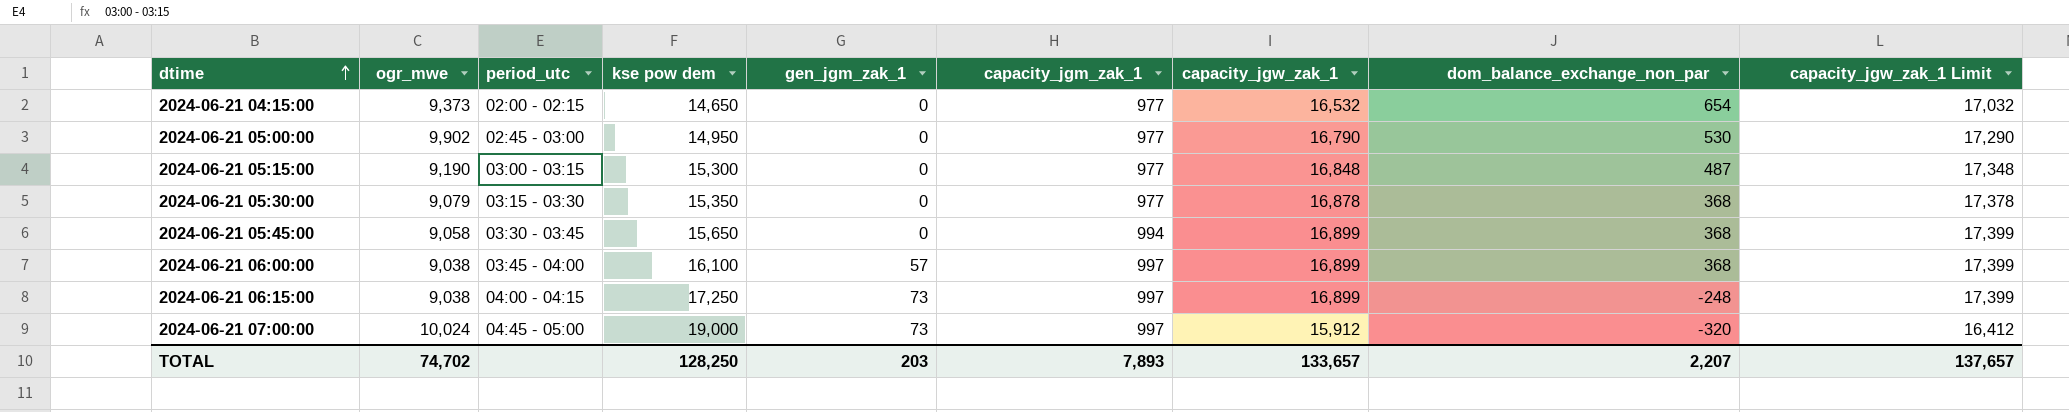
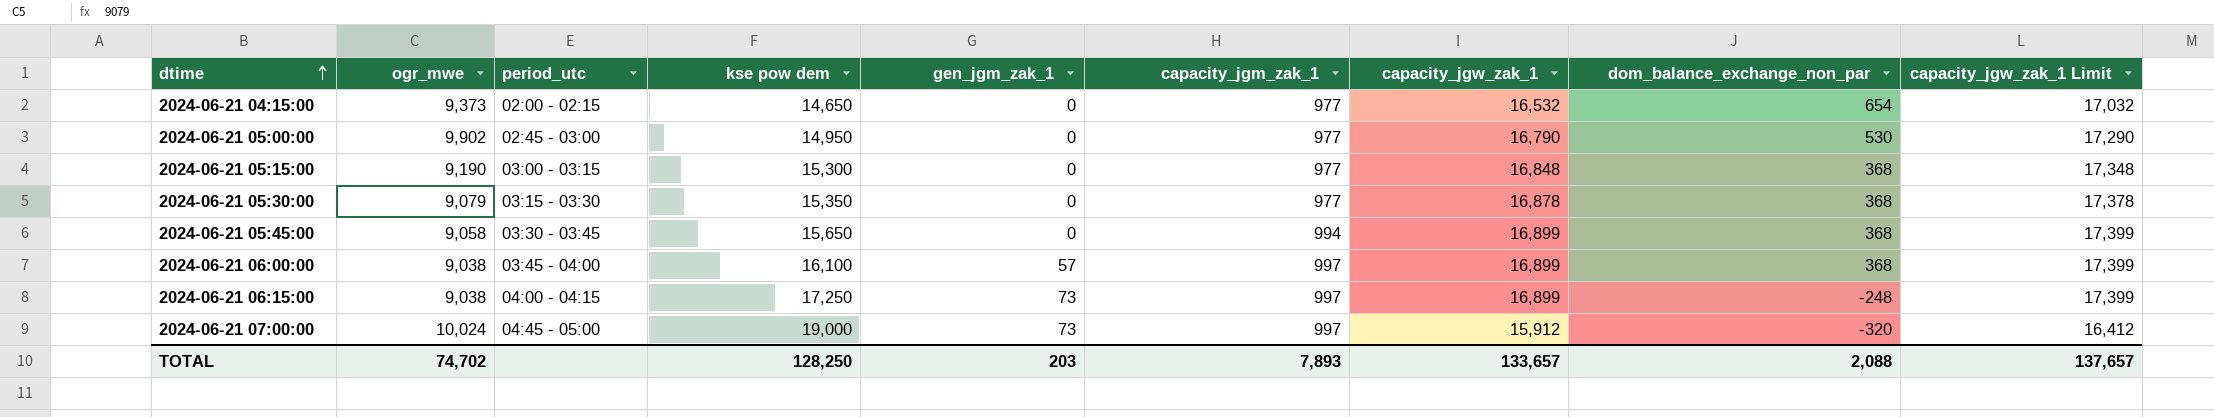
2024-06-21 05:15:00 | dom_balance_exchange_non_par: 487 -> 368
TOTAL | dom_balance_exchange_non_par: 2,207 -> 2,088

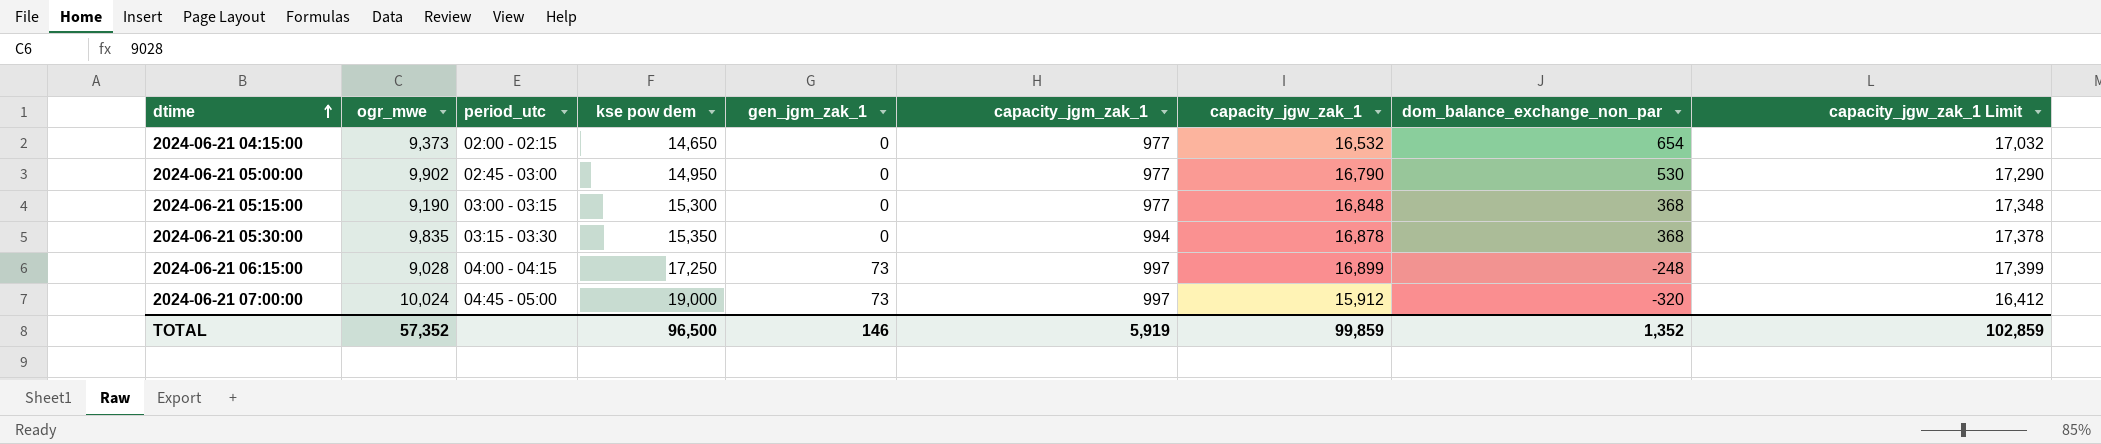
row 2024-06-21 05:45:00: 9,058 | 03:30 - 03:45 | 15,650 | 0 | 994 | 16,899 | 368 | 17,399 -> none
row 2024-06-21 06:00:00: 9,038 | 03:45 - 04:00 | 16,100 | 57 | 997 | 16,899 | 368 | 17,399 -> none
2024-06-21 05:30:00 | ogr_mwe: 9,079 -> 9,835
2024-06-21 05:30:00 | capacity_jgm_zak_1: 977 -> 994
2024-06-21 06:15:00 | ogr_mwe: 9,038 -> 9,028
TOTAL | ogr_mwe: 74,702 -> 57,352
TOTAL | kse pow dem: 128,250 -> 96,500
TOTAL | gen_jgm_zak_1: 203 -> 146
TOTAL | capacity_jgm_zak_1: 7,893 -> 5,919
TOTAL | capacity_jgw_zak_1: 133,657 -> 99,859
TOTAL | dom_balance_exchange_non_par: 2,088 -> 1,352
TOTAL | capacity_jgw_zak_1 Limit: 137,657 -> 102,859

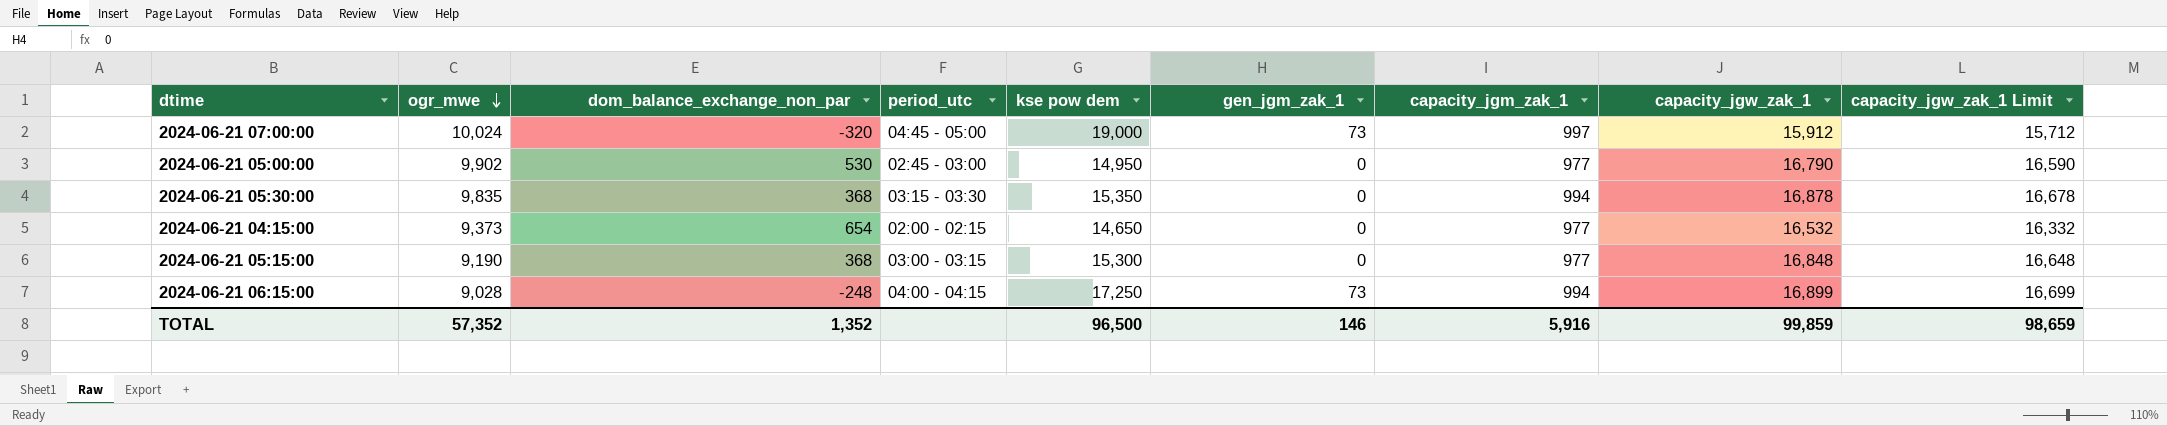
row order: dtime ascending -> ogr_mwe descending
column dom_balance_exchange_non_par | position: 8 -> 3
column capacity_jgw_zak_1 Limit | formula: [capacity_jgw_zak_1] + 500 -> [capacity_jgw_zak_1] - 200
2024-06-21 06:15:00 | capacity_jgm_zak_1: 997 -> 994
TOTAL | capacity_jgm_zak_1: 5,919 -> 5,916
TOTAL | capacity_jgw_zak_1 Limit: 102,859 -> 98,659

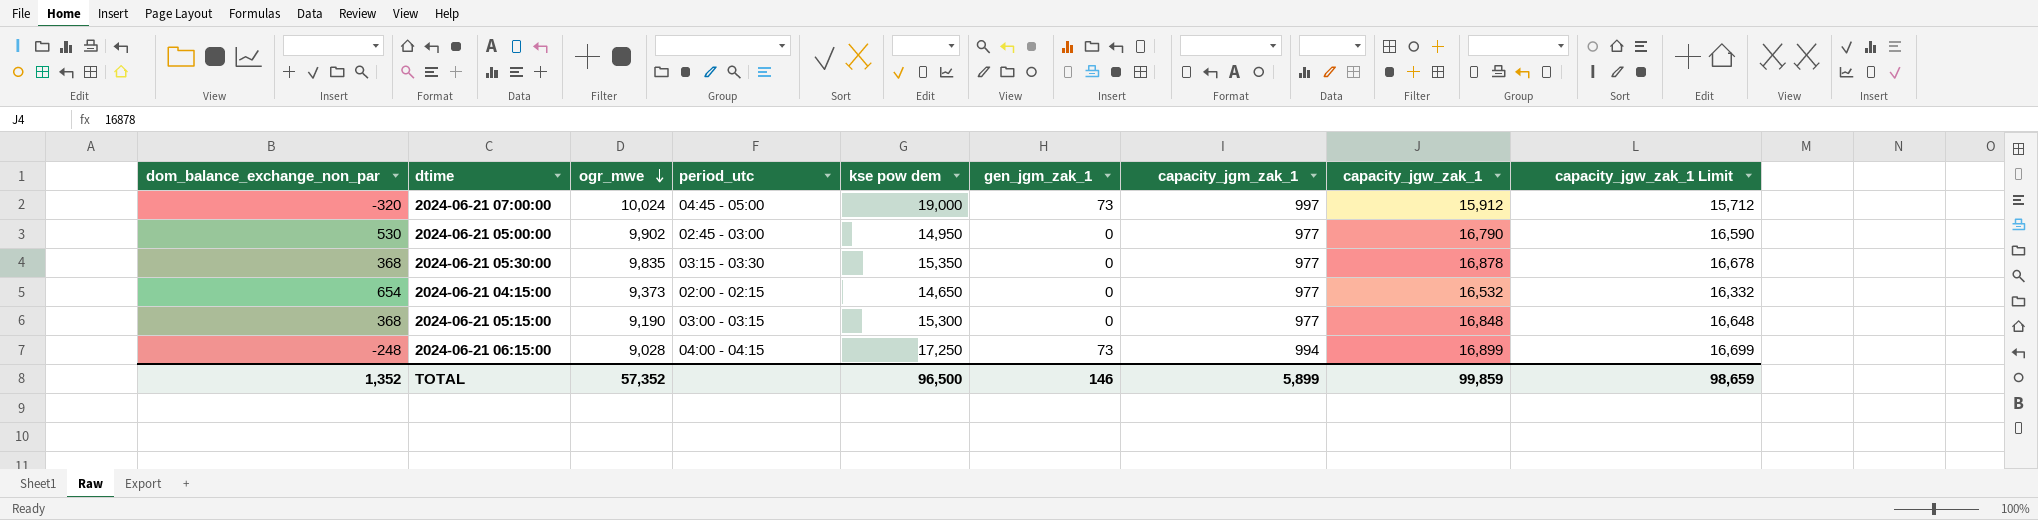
column dom_balance_exchange_non_par | position: 3 -> 1
2024-06-21 05:30:00 | capacity_jgm_zak_1: 994 -> 977
TOTAL | capacity_jgm_zak_1: 5,916 -> 5,899

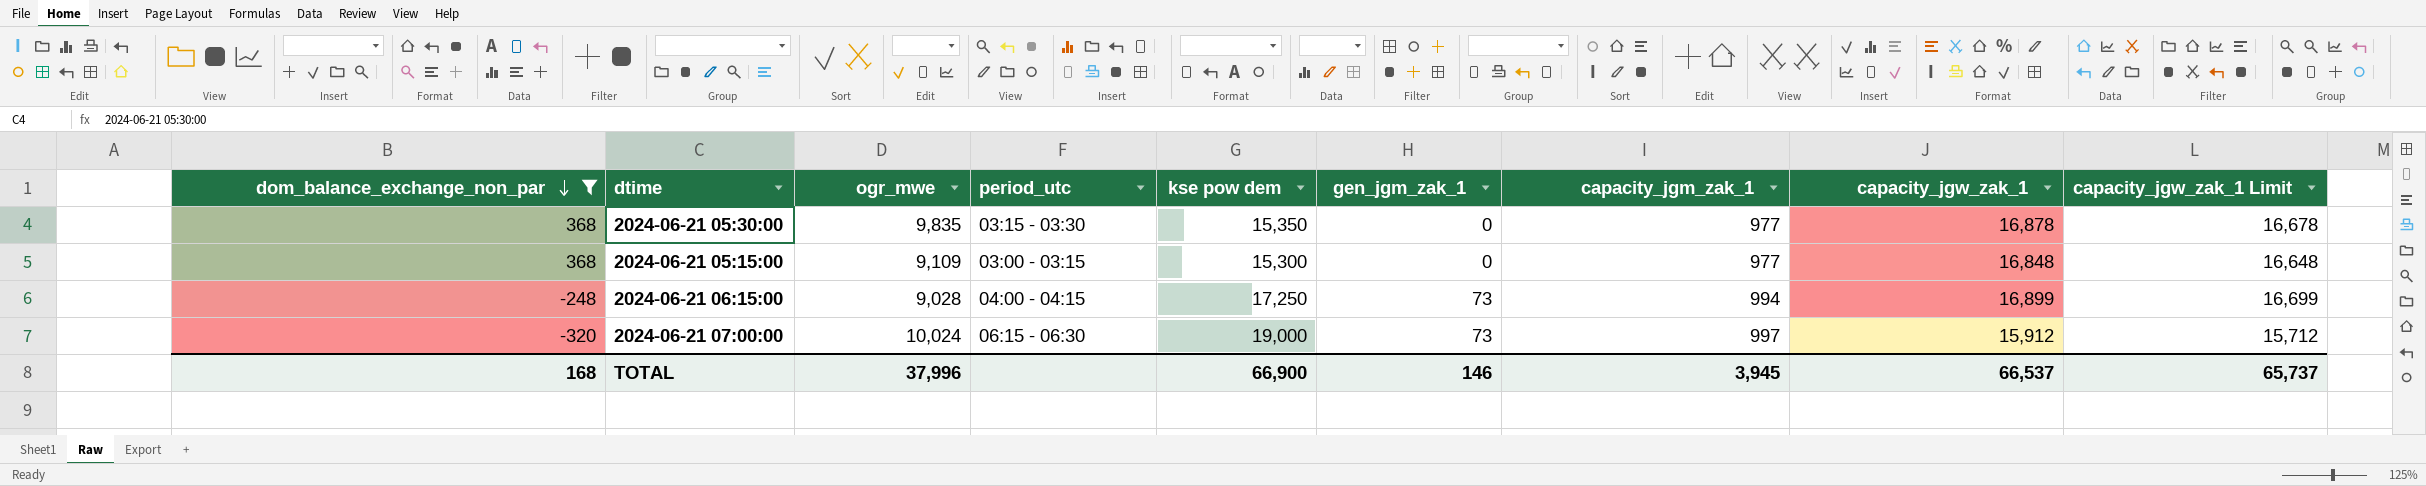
filter: none -> dom_balance_exchange_non_par <= 368
row order: ogr_mwe descending -> dom_balance_exchange_non_par descending
2024-06-21 05:15:00 | ogr_mwe: 9,190 -> 9,109
2024-06-21 07:00:00 | period_utc: 04:45 - 05:00 -> 06:15 - 06:30
TOTAL | dom_balance_exchange_non_par: 1,352 -> 168
TOTAL | ogr_mwe: 57,352 -> 37,996
TOTAL | kse pow dem: 96,500 -> 66,900
TOTAL | capacity_jgm_zak_1: 5,899 -> 3,945
TOTAL | capacity_jgw_zak_1: 99,859 -> 66,537
TOTAL | capacity_jgw_zak_1 Limit: 98,659 -> 65,737

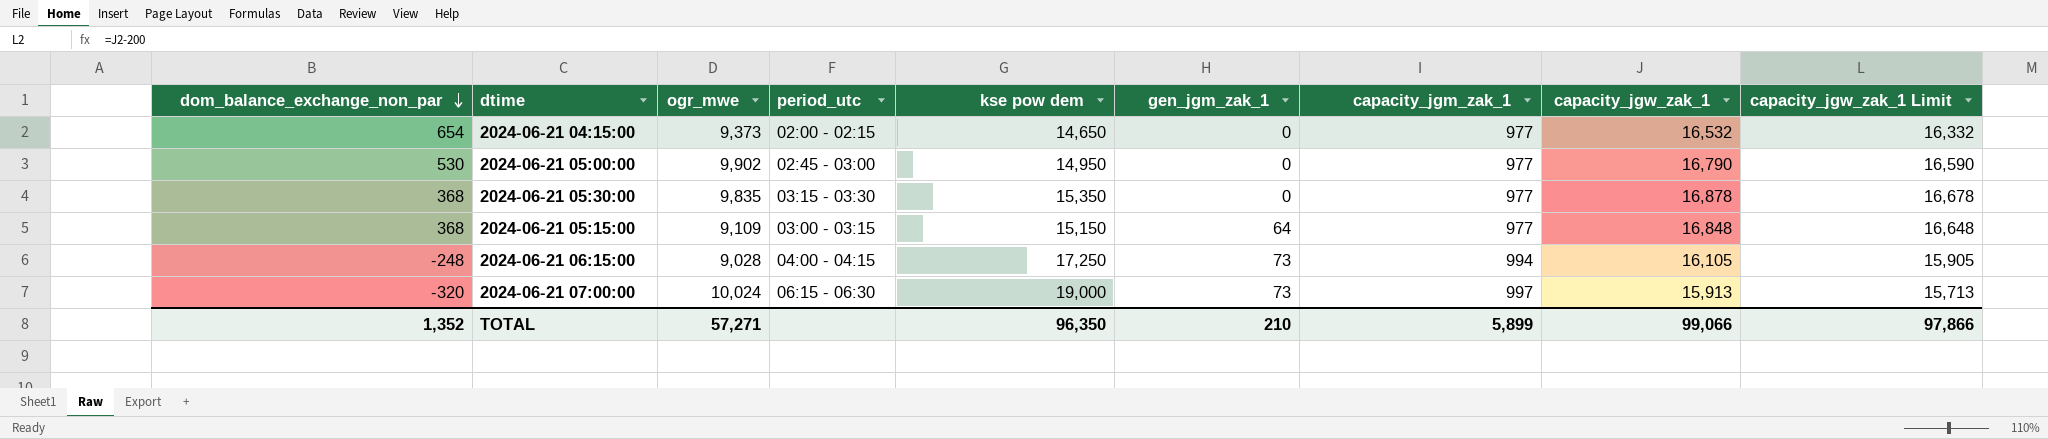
filter: dom_balance_exchange_non_par <= 368 -> none
2024-06-21 05:15:00 | kse pow dem: 15,300 -> 15,150
2024-06-21 05:15:00 | gen_jgm_zak_1: 0 -> 64
2024-06-21 06:15:00 | capacity_jgw_zak_1: 16,899 -> 16,105
2024-06-21 06:15:00 | capacity_jgw_zak_1 Limit: 16,699 -> 15,905
2024-06-21 07:00:00 | capacity_jgw_zak_1: 15,912 -> 15,913
2024-06-21 07:00:00 | capacity_jgw_zak_1 Limit: 15,712 -> 15,713
TOTAL | dom_balance_exchange_non_par: 168 -> 1,352
TOTAL | ogr_mwe: 37,996 -> 57,271
TOTAL | kse pow dem: 66,900 -> 96,350
TOTAL | gen_jgm_zak_1: 146 -> 210
TOTAL | capacity_jgm_zak_1: 3,945 -> 5,899
TOTAL | capacity_jgw_zak_1: 66,537 -> 99,066
TOTAL | capacity_jgw_zak_1 Limit: 65,737 -> 97,866

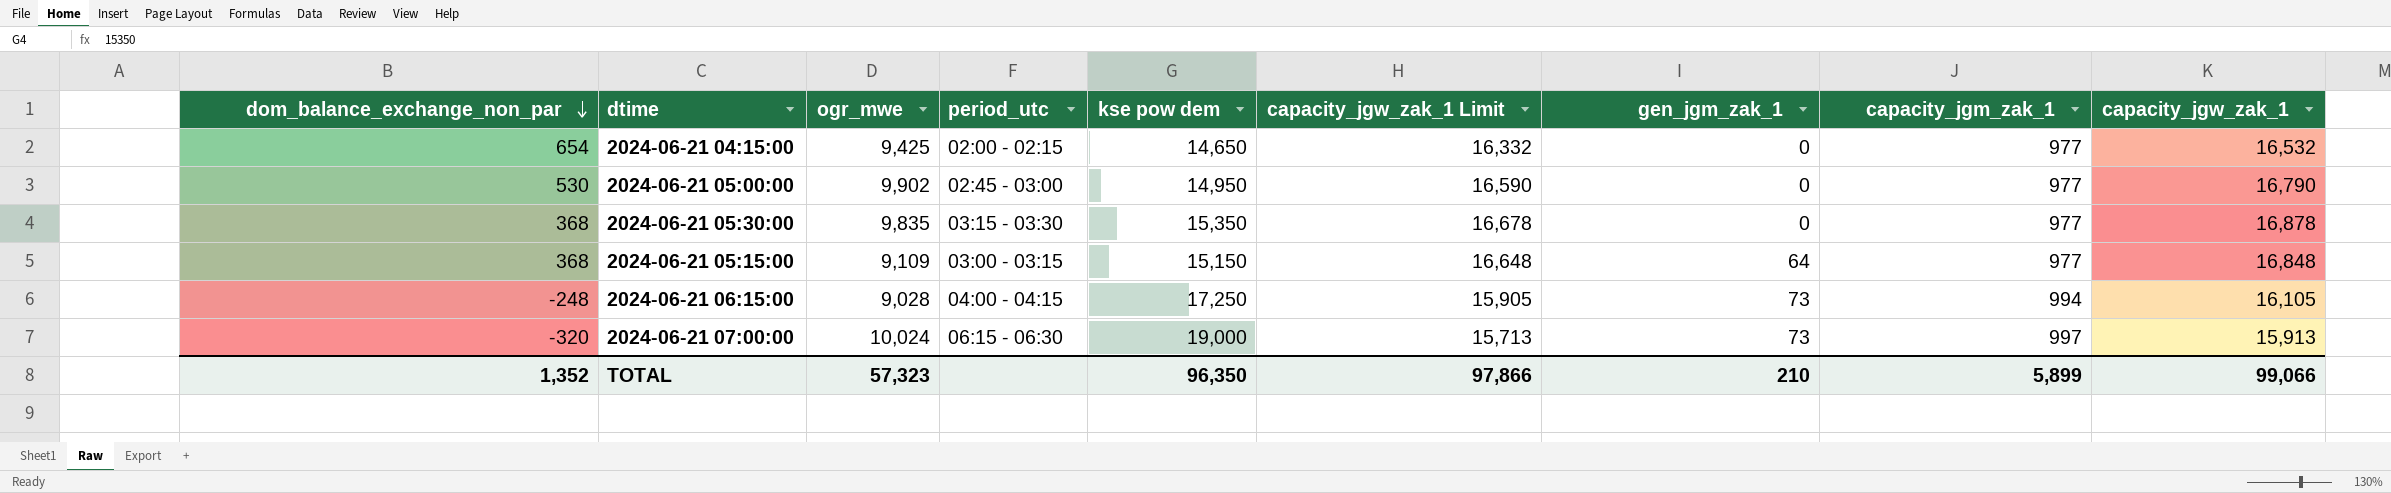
column capacity_jgw_zak_1 Limit | position: 9 -> 6
2024-06-21 04:15:00 | ogr_mwe: 9,373 -> 9,425
TOTAL | ogr_mwe: 57,271 -> 57,323

